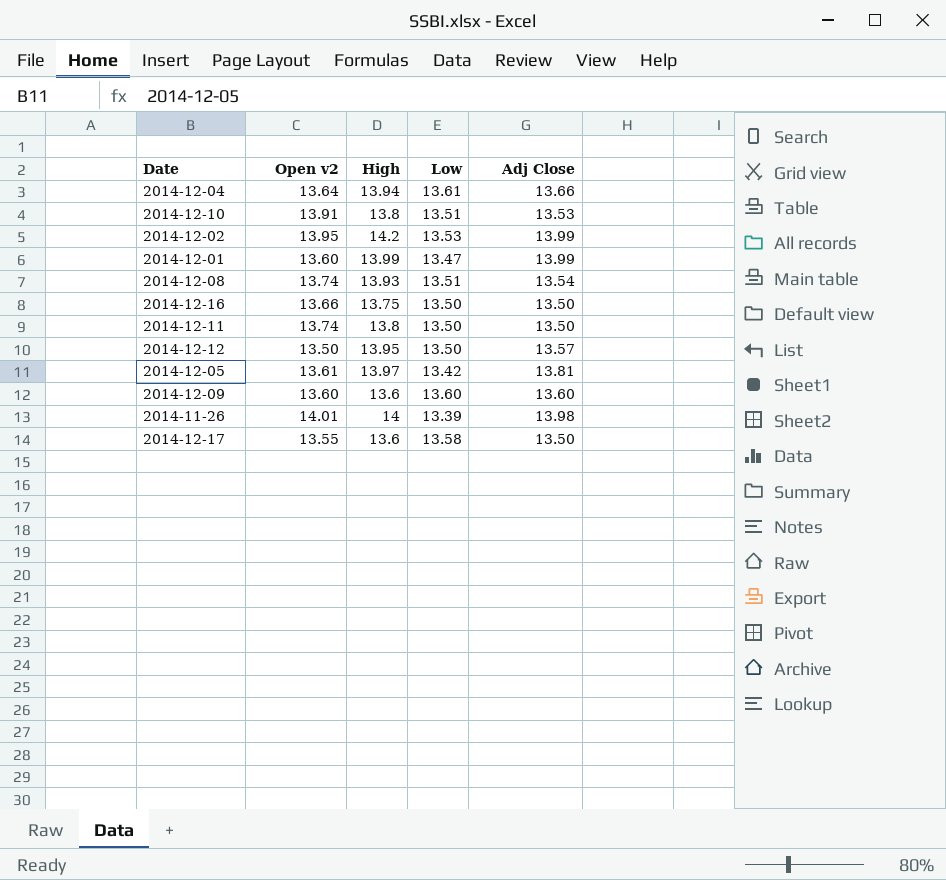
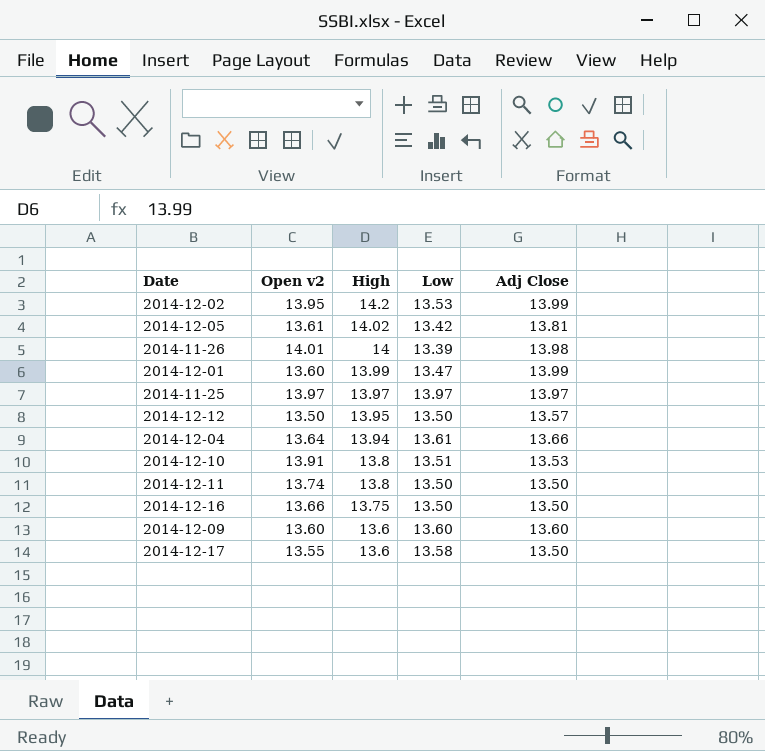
row order: none -> High descending
row 2014-12-08: 13.74 | 13.93 | 13.51 | 13.54 -> none
2014-12-05 | High: 13.97 -> 14.02
row 2014-11-25: none -> 13.97 | 13.97 | 13.97 | 13.97

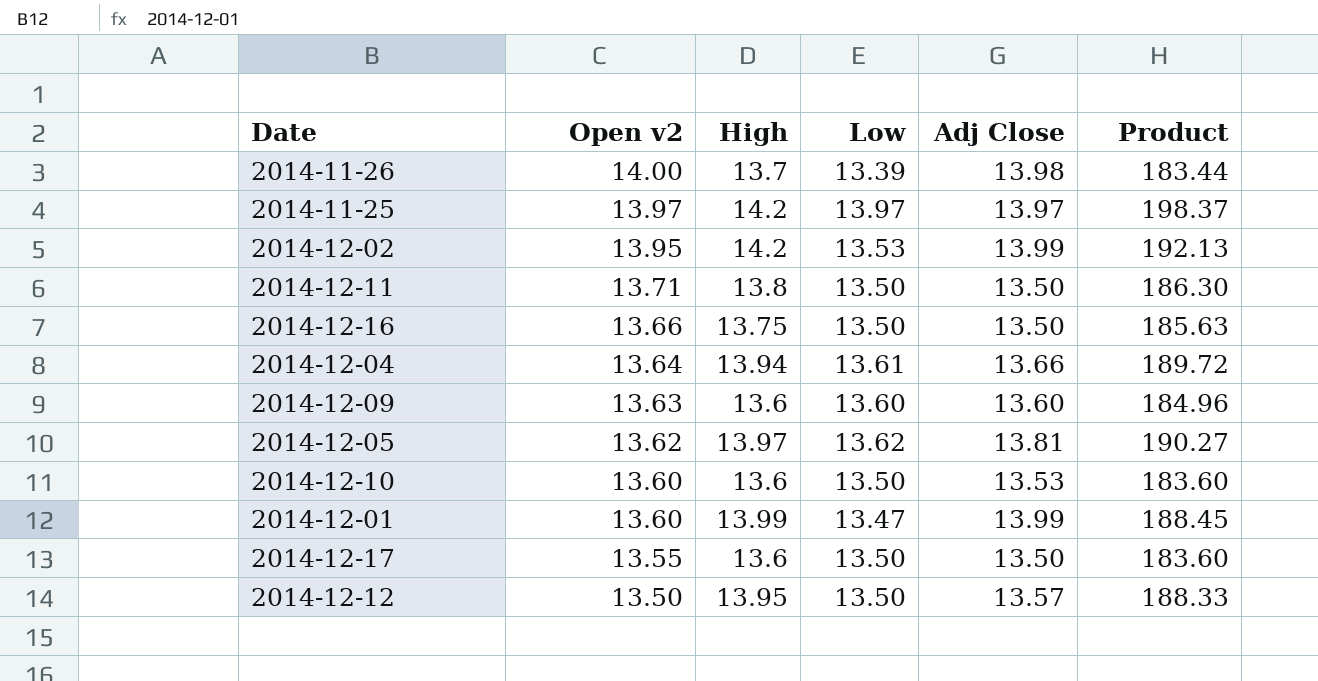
row order: High descending -> Open v2 descending
column Product | formula: none -> [High] * [Low]
2014-11-26 | Open v2: 14.01 -> 14.00
2014-11-26 | High: 14 -> 13.7
2014-11-25 | High: 13.97 -> 14.2
2014-12-11 | Open v2: 13.74 -> 13.71
2014-12-09 | Open v2: 13.60 -> 13.63
2014-12-05 | Open v2: 13.61 -> 13.62
2014-12-05 | High: 14.02 -> 13.97
2014-12-05 | Low: 13.42 -> 13.62
2014-12-10 | Open v2: 13.91 -> 13.60
2014-12-10 | High: 13.8 -> 13.6
2014-12-10 | Low: 13.51 -> 13.50
2014-12-17 | Low: 13.58 -> 13.50

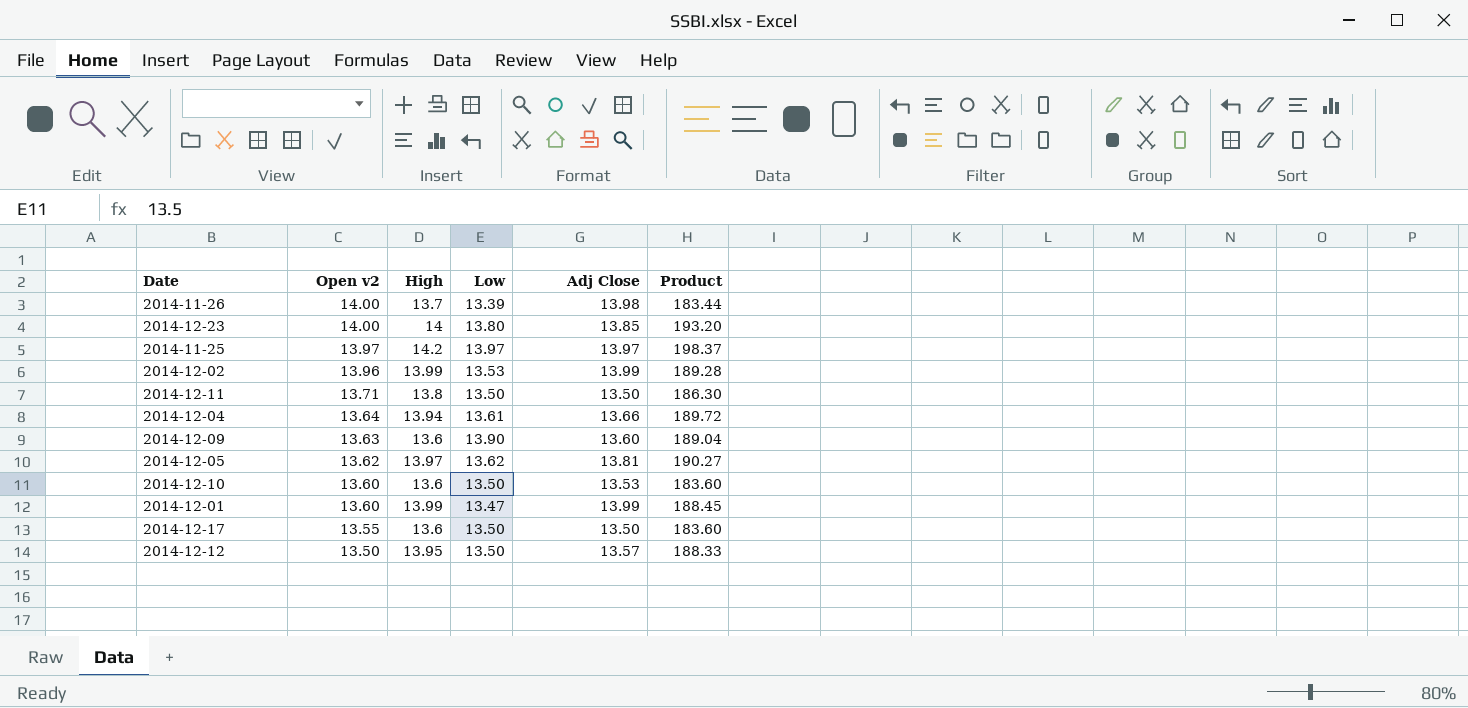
row 2014-12-16: 13.66 | 13.75 | 13.50 | 13.50 | 185.63 -> none
row 2014-12-23: none -> 14.00 | 14 | 13.80 | 13.85 | 193.20
2014-12-02 | Open v2: 13.95 -> 13.96
2014-12-02 | High: 14.2 -> 13.99
2014-12-02 | Product: 192.13 -> 189.28
2014-12-09 | Low: 13.60 -> 13.90
2014-12-09 | Product: 184.96 -> 189.04

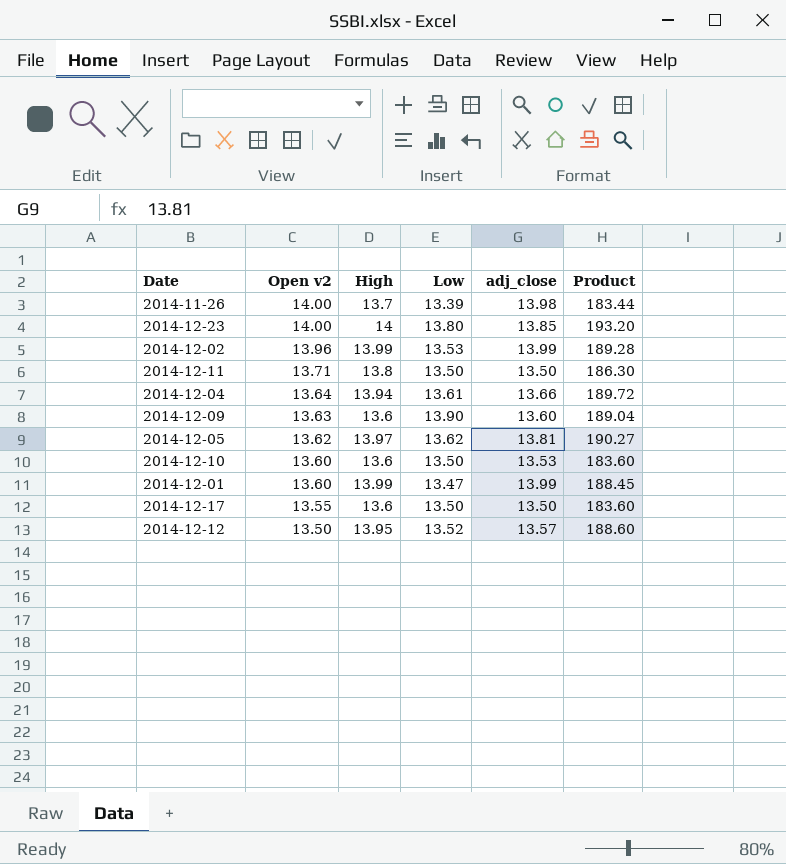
column name: Adj Close -> adj_close
row 2014-11-25: 13.97 | 14.2 | 13.97 | 13.97 | 198.37 -> none
2014-12-12 | Low: 13.50 -> 13.52
2014-12-12 | Product: 188.33 -> 188.60

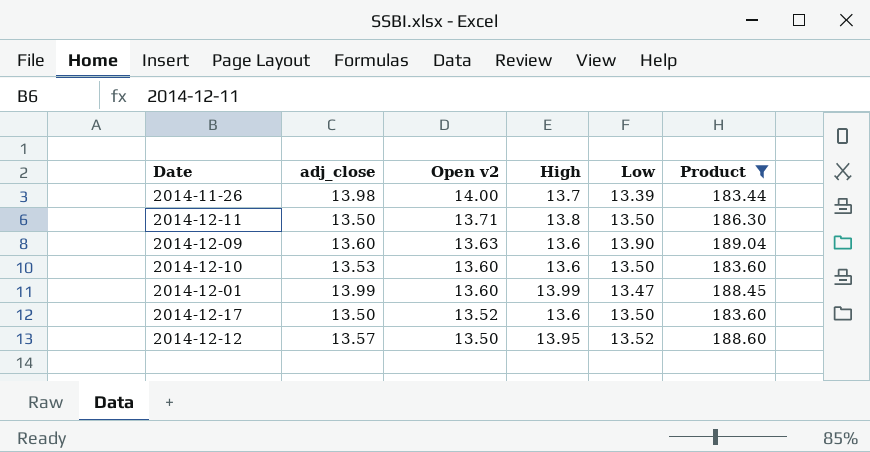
filter: none -> Product <= 189.04
column adj_close | position: 5 -> 2
2014-12-17 | Open v2: 13.55 -> 13.52

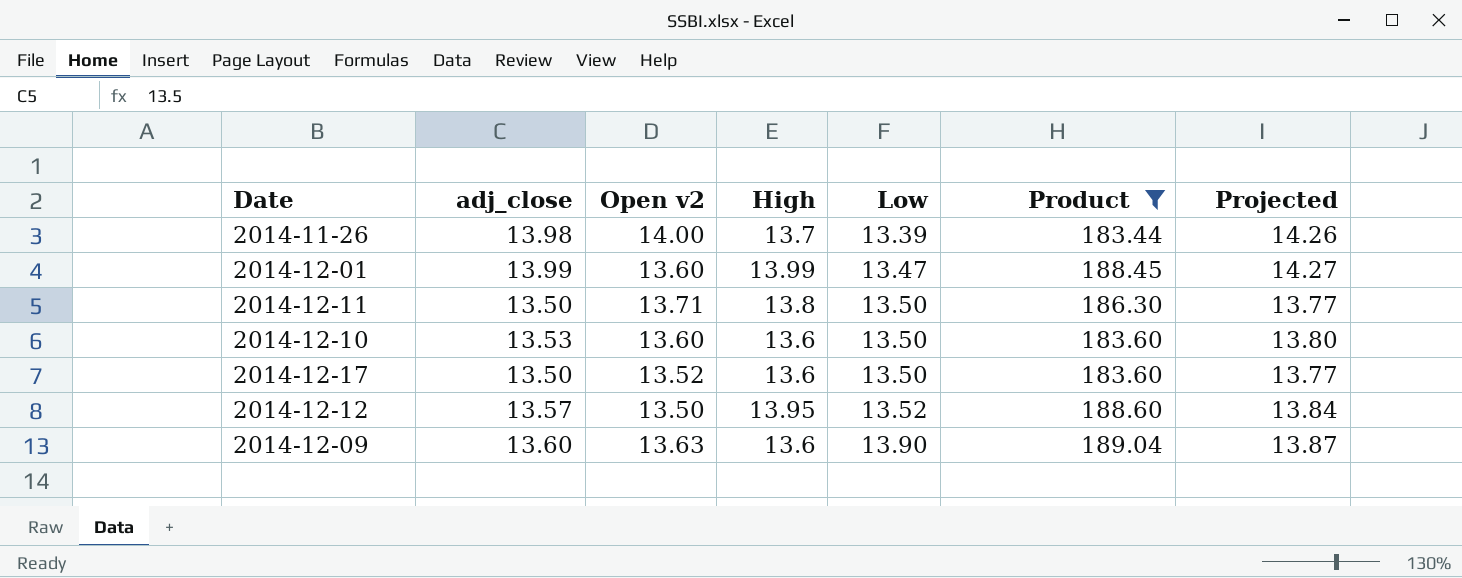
row order: Open v2 descending -> Low ascending
column Projected | formula: none -> [adj_close] * 1.02

